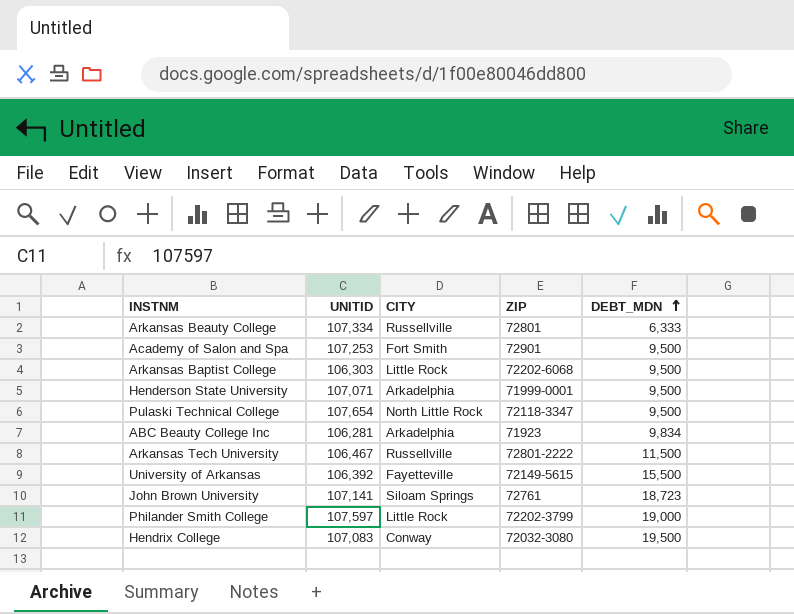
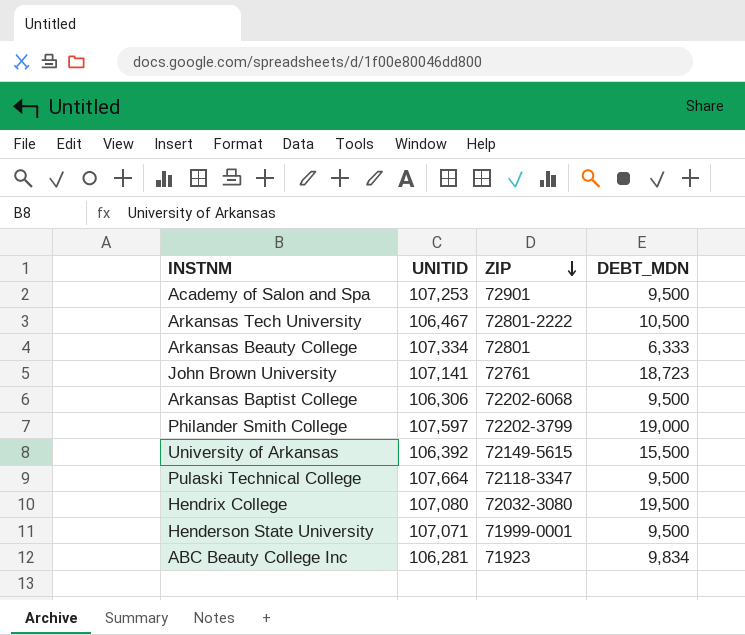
row order: DEBT_MDN ascending -> ZIP descending
column CITY | position: 3 -> none
Arkansas Tech University | DEBT_MDN: 11,500 -> 10,500
Arkansas Baptist College | UNITID: 106,303 -> 106,306
Pulaski Technical College | UNITID: 107,654 -> 107,664
Hendrix College | UNITID: 107,083 -> 107,080

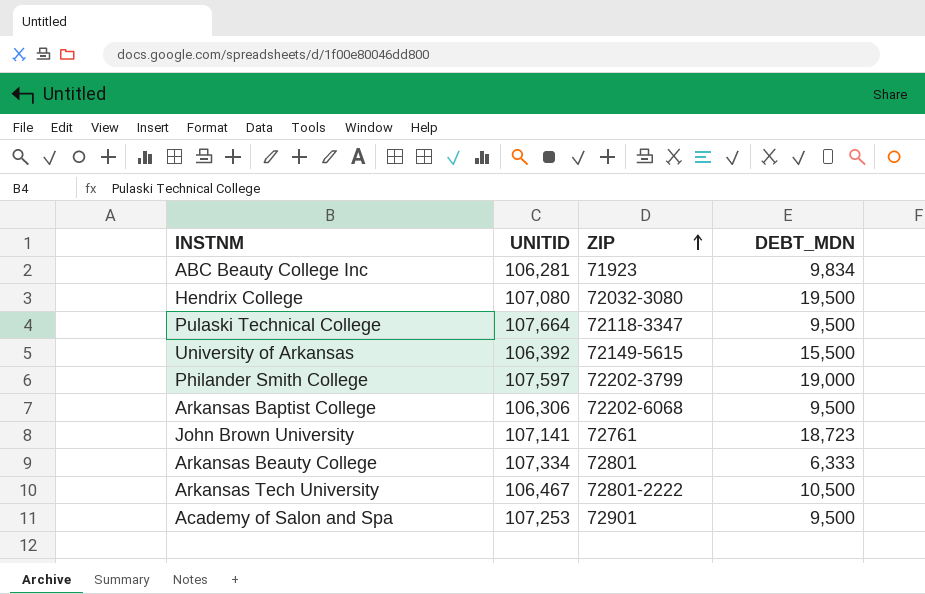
row order: ZIP descending -> ZIP ascending
row Henderson State University: 107,071 | 71999-0001 | 9,500 -> none

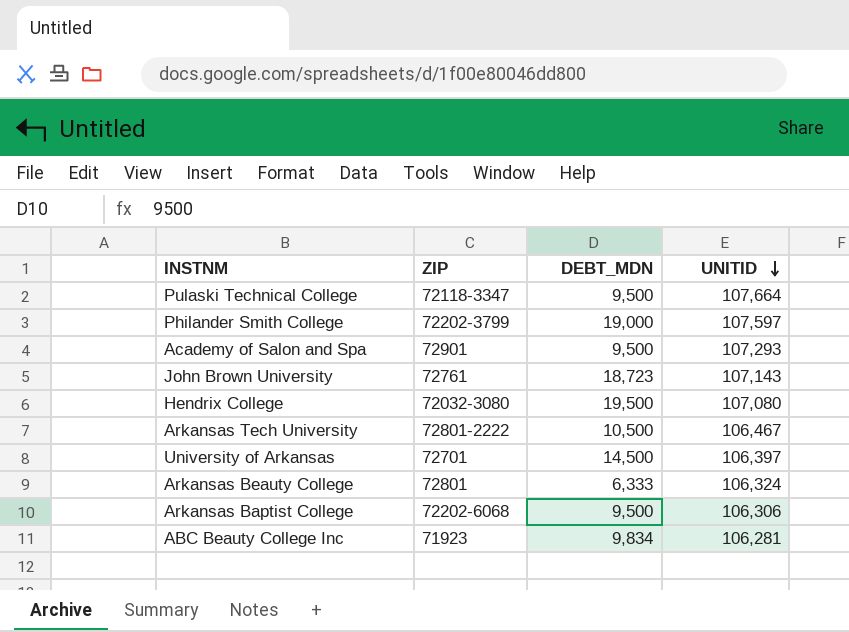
row order: ZIP ascending -> UNITID descending
column UNITID | position: 2 -> 4
Academy of Salon and Spa | UNITID: 107,253 -> 107,293
John Brown University | UNITID: 107,141 -> 107,143
University of Arkansas | ZIP: 72149-5615 -> 72701
University of Arkansas | DEBT_MDN: 15,500 -> 14,500
University of Arkansas | UNITID: 106,392 -> 106,397
Arkansas Beauty College | UNITID: 107,334 -> 106,324

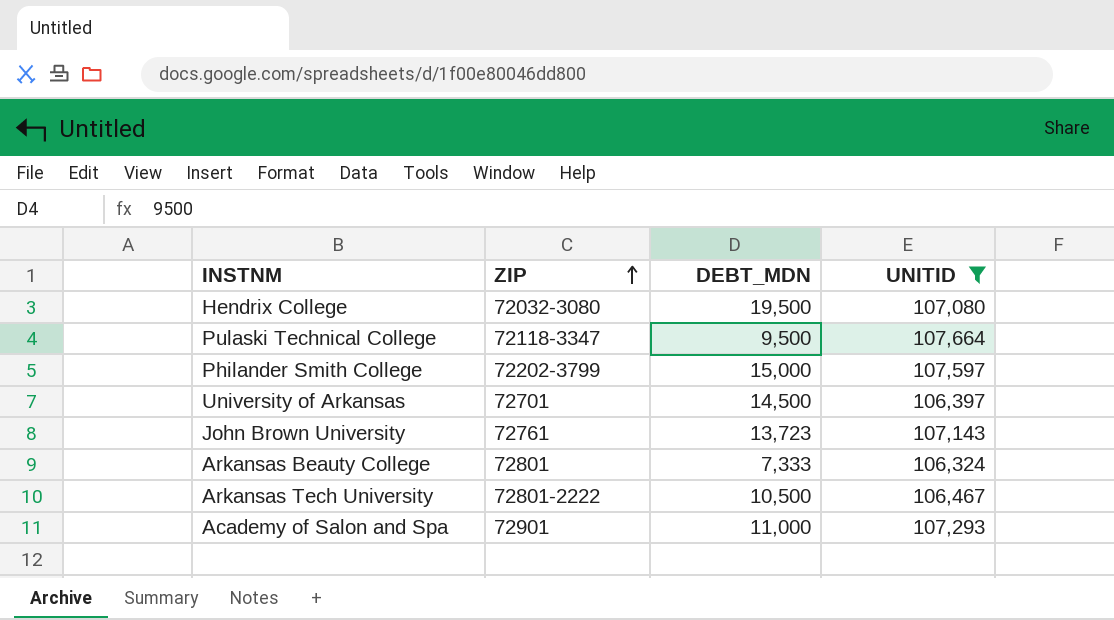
filter: none -> UNITID >= 106,324
row order: UNITID descending -> ZIP ascending
Philander Smith College | DEBT_MDN: 19,000 -> 15,000
John Brown University | DEBT_MDN: 18,723 -> 13,723
Arkansas Beauty College | DEBT_MDN: 6,333 -> 7,333
Academy of Salon and Spa | DEBT_MDN: 9,500 -> 11,000

